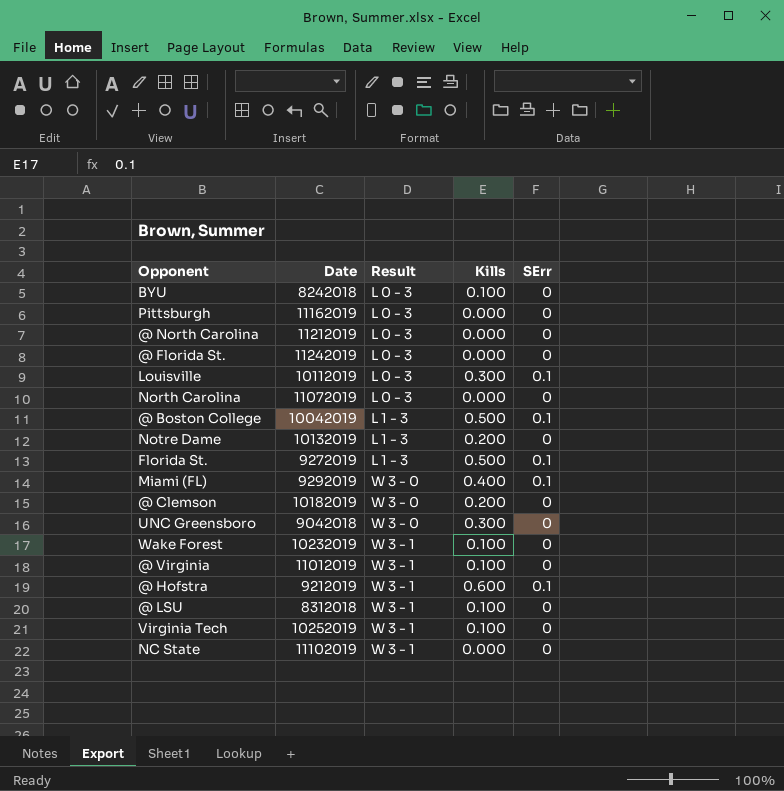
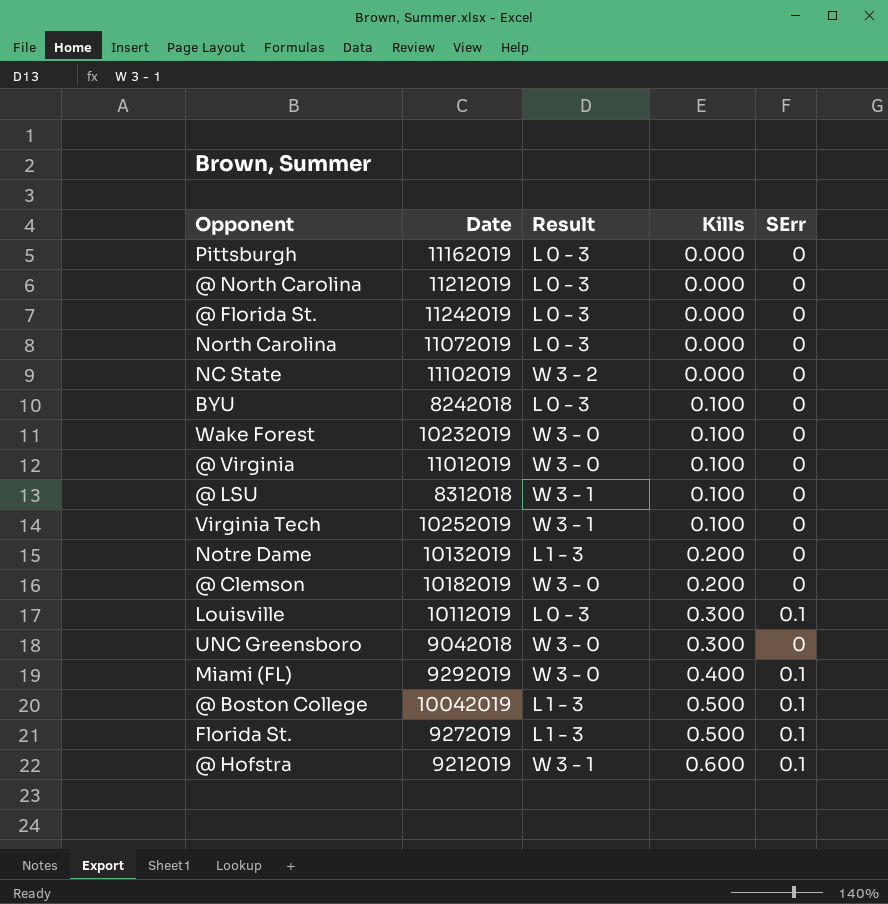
row order: Result ascending -> Kills ascending
NC State | Result: W 3 - 1 -> W 3 - 2
Wake Forest | Result: W 3 - 1 -> W 3 - 0
@ Virginia | Result: W 3 - 1 -> W 3 - 0

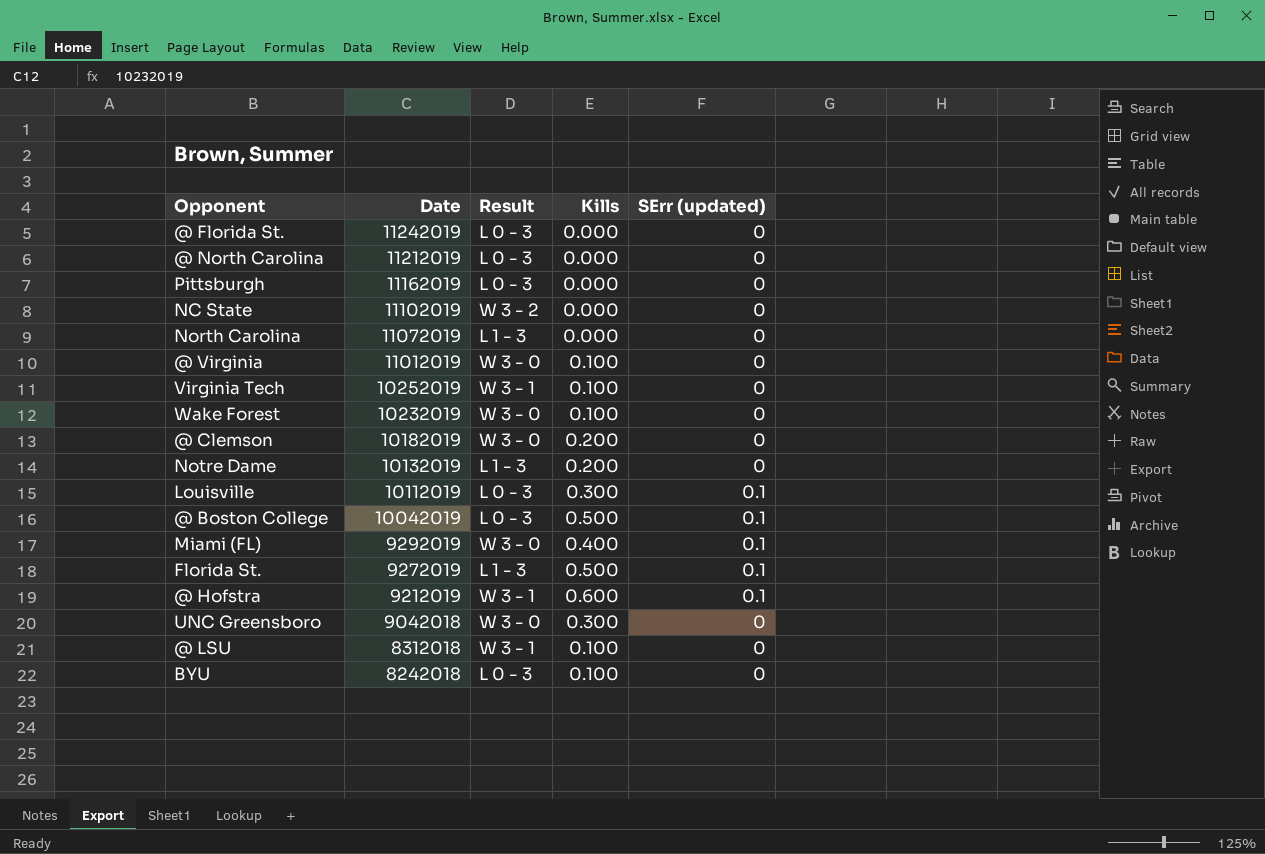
row order: Kills ascending -> Date descending
column name: SErr -> SErr (updated)
North Carolina | Result: L 0 - 3 -> L 1 - 3
@ Boston College | Result: L 1 - 3 -> L 0 - 3

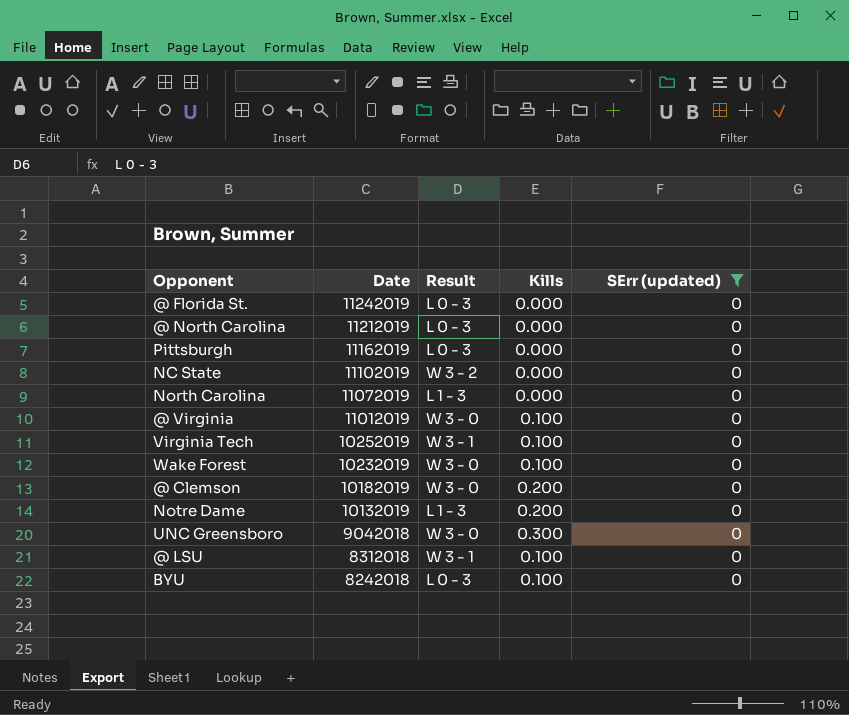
filter: none -> SErr (updated) = 0

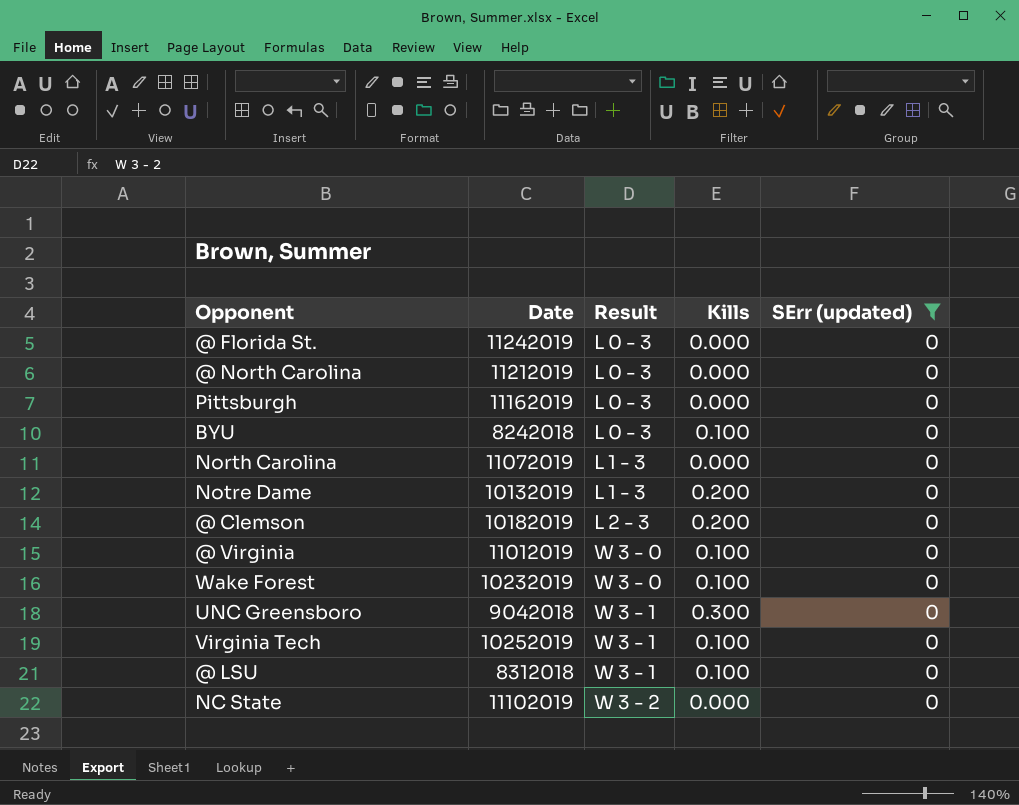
row order: Date descending -> Result ascending
@ Clemson | Result: W 3 - 0 -> L 2 - 3
UNC Greensboro | Result: W 3 - 0 -> W 3 - 1

